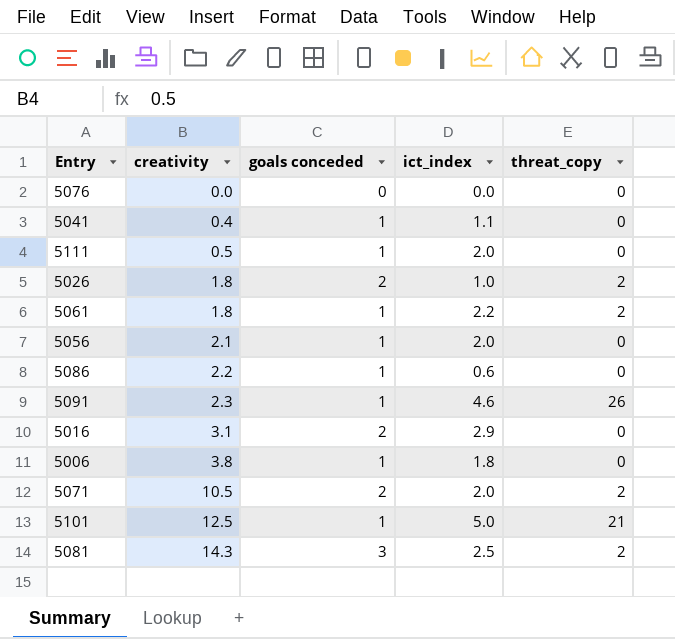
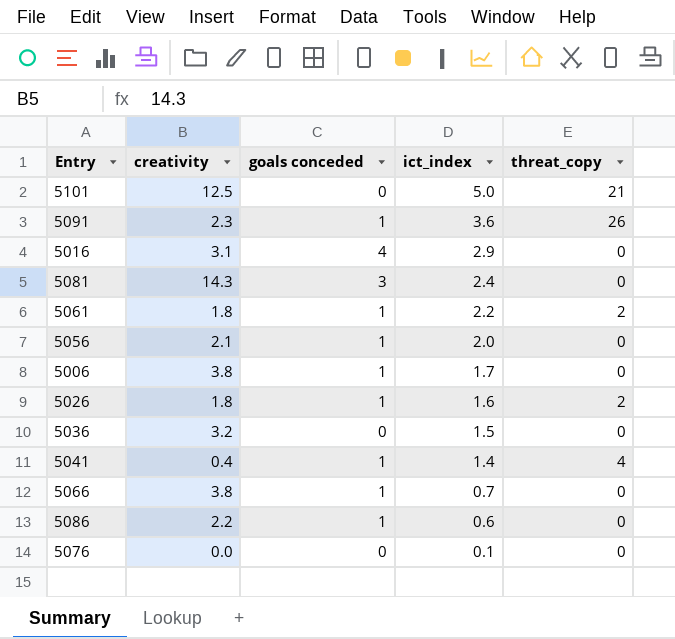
row order: creativity ascending -> ict_index descending
row 5111: 0.5 | 1 | 2.0 | 0 -> none
row 5071: 10.5 | 2 | 2.0 | 2 -> none
5101 | goals conceded: 1 -> 0
5091 | ict_index: 4.6 -> 3.6
5016 | goals conceded: 2 -> 4
5081 | ict_index: 2.5 -> 2.4
5081 | threat_copy: 2 -> 0
5006 | ict_index: 1.8 -> 1.7
5026 | goals conceded: 2 -> 1
5026 | ict_index: 1.0 -> 1.6
row 5036: none -> 3.2 | 0 | 1.5 | 0
5041 | ict_index: 1.1 -> 1.4
5041 | threat_copy: 0 -> 4
row 5066: none -> 3.8 | 1 | 0.7 | 0
5076 | ict_index: 0.0 -> 0.1

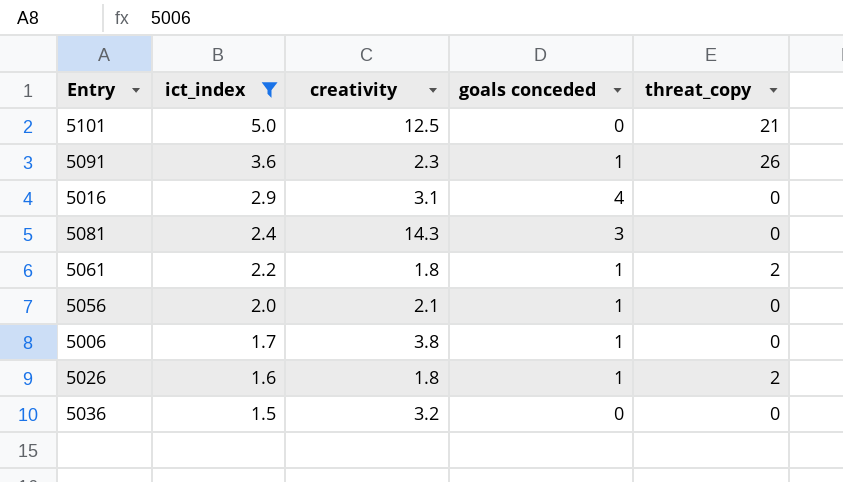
filter: none -> ict_index >= 1.5
column ict_index | position: 4 -> 2

